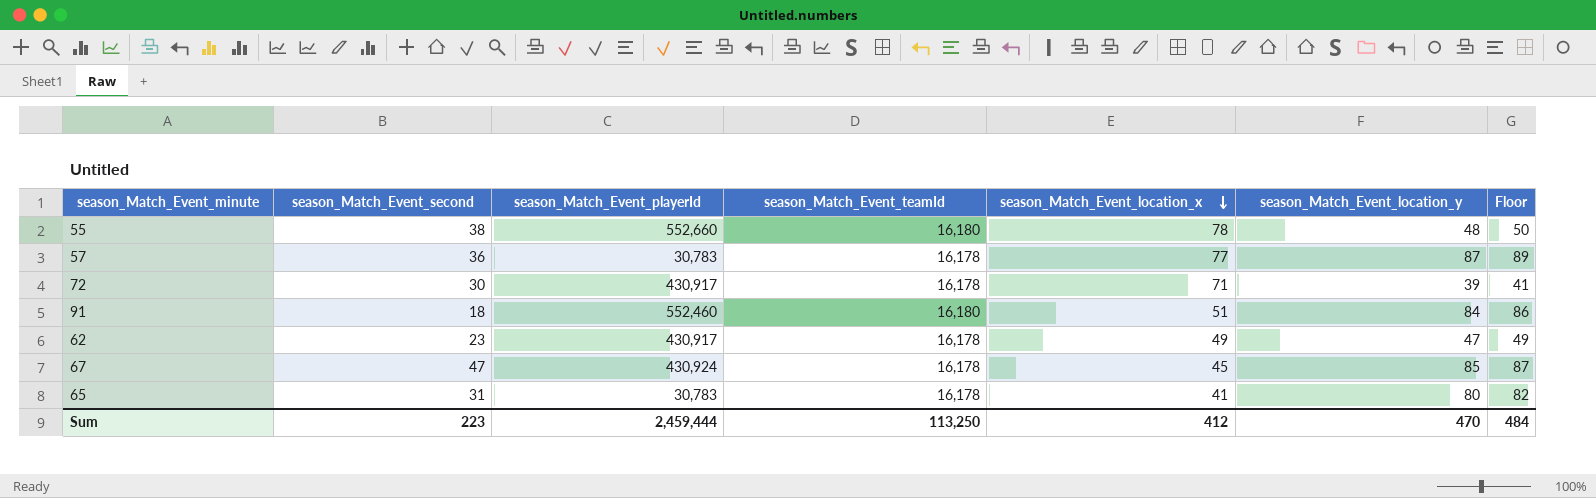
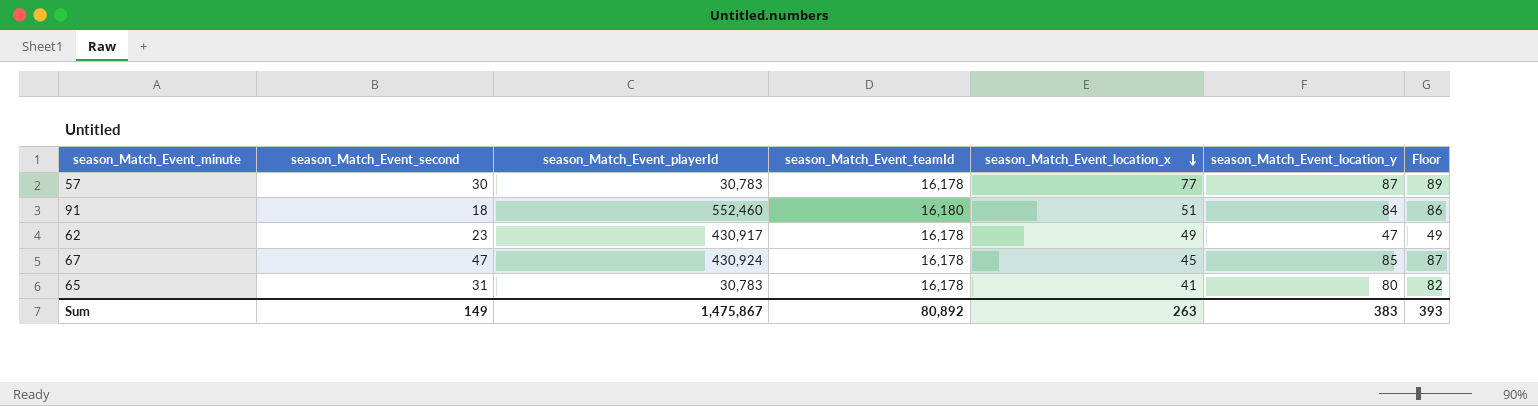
row 55: 38 | 552,660 | 16,180 | 78 | 48 | 50 -> none
row 72: 30 | 430,917 | 16,178 | 71 | 39 | 41 -> none
57 | season_Match_Event_second: 36 -> 30
Sum | season_Match_Event_second: 223 -> 149
Sum | season_Match_Event_playerId: 2,459,444 -> 1,475,867
Sum | season_Match_Event_teamId: 113,250 -> 80,892
Sum | season_Match_Event_location_x: 412 -> 263
Sum | season_Match_Event_location_y: 470 -> 383
Sum | Floor: 484 -> 393

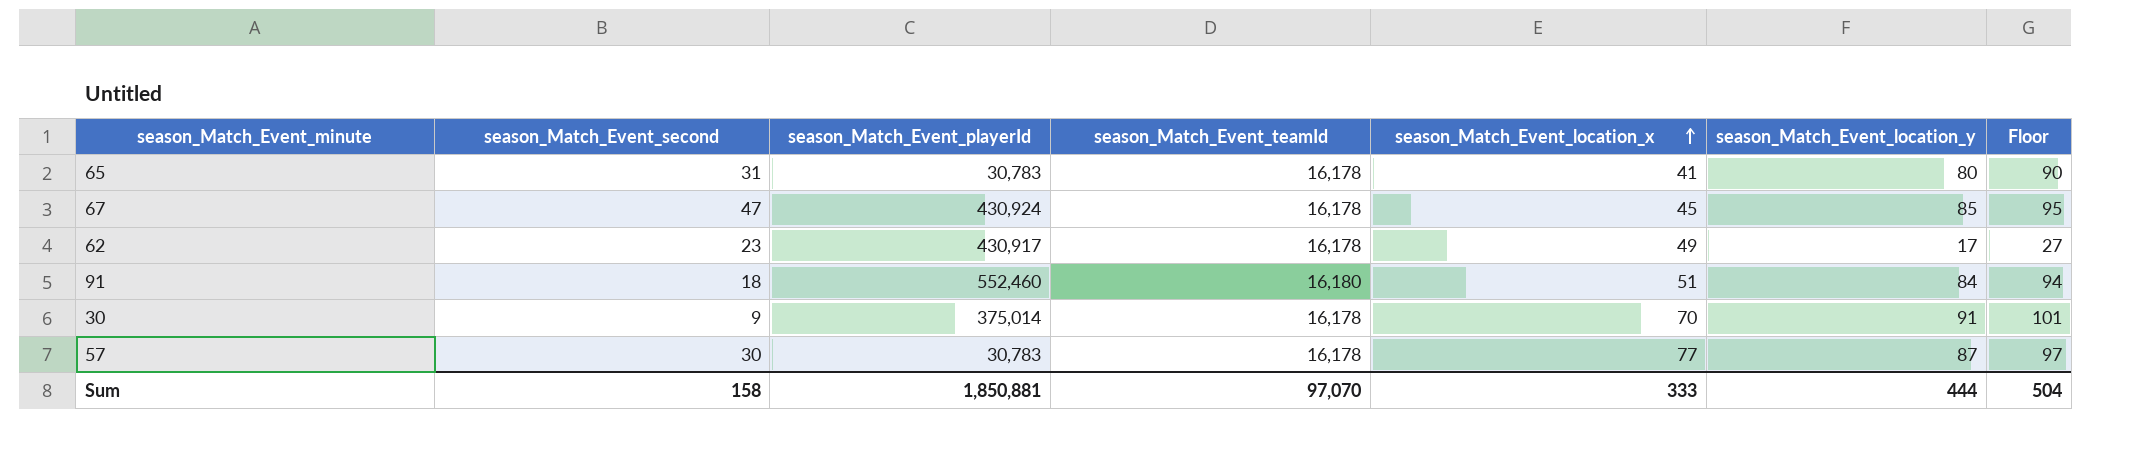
row order: season_Match_Event_location_x descending -> season_Match_Event_location_x ascending
column Floor | formula: [season_Match_Event_location_y] + 2 -> [season_Match_Event_location_y] + 10
62 | season_Match_Event_location_y: 47 -> 17
row 30: none -> 9 | 375,014 | 16,178 | 70 | 91 | 101
Sum | season_Match_Event_second: 149 -> 158
Sum | season_Match_Event_playerId: 1,475,867 -> 1,850,881
Sum | season_Match_Event_teamId: 80,892 -> 97,070
Sum | season_Match_Event_location_x: 263 -> 333
Sum | season_Match_Event_location_y: 383 -> 444
Sum | Floor: 393 -> 504

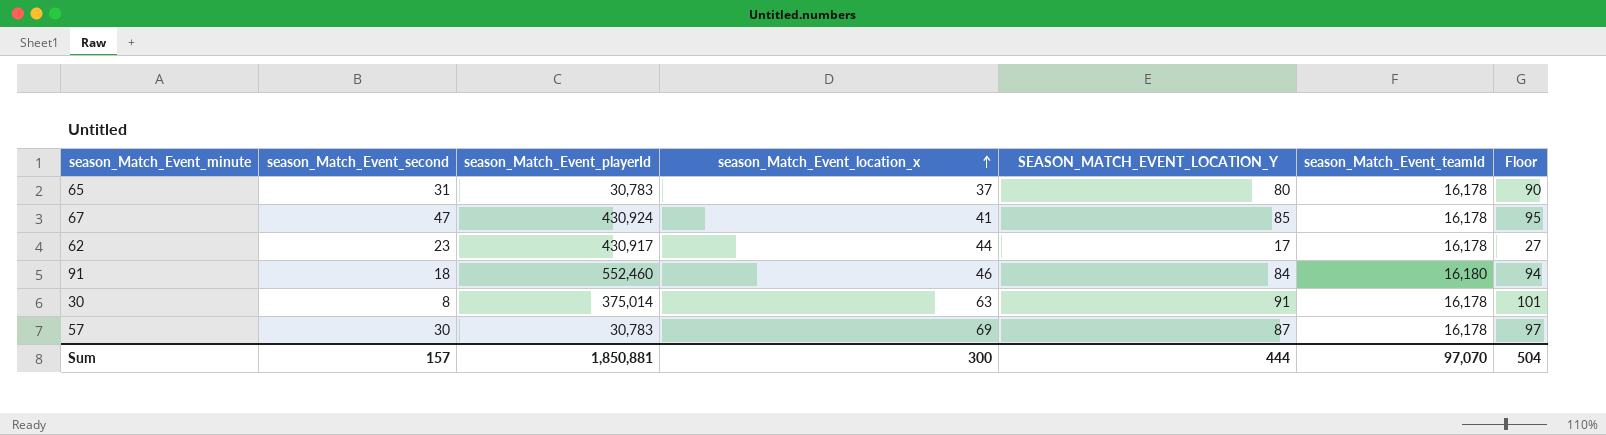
column name: season_Match_Event_location_y -> SEASON_MATCH_EVENT_LOCATION_Y
column season_Match_Event_teamId | position: 4 -> 6
65 | season_Match_Event_location_x: 41 -> 37
67 | season_Match_Event_location_x: 45 -> 41
62 | season_Match_Event_location_x: 49 -> 44
91 | season_Match_Event_location_x: 51 -> 46
30 | season_Match_Event_second: 9 -> 8
30 | season_Match_Event_location_x: 70 -> 63
57 | season_Match_Event_location_x: 77 -> 69
Sum | season_Match_Event_second: 158 -> 157
Sum | season_Match_Event_location_x: 333 -> 300

